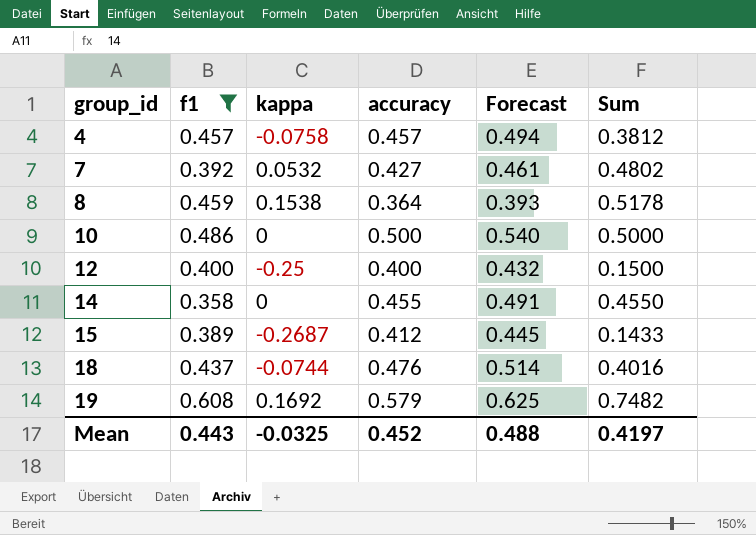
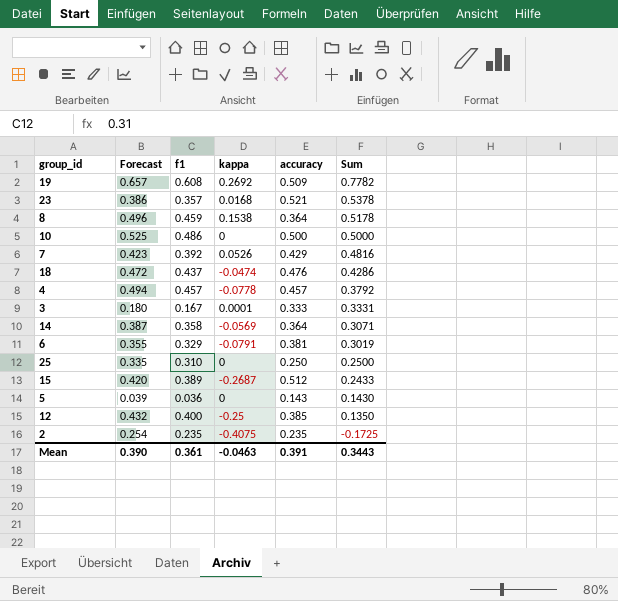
filter: f1 >= 0.358 -> none
row order: group_id ascending -> Sum descending
column Forecast | formula: [accuracy] * 1.08 -> [f1] * 1.08
column Forecast | position: 5 -> 2
19 | kappa: 0.1692 -> 0.2692
19 | accuracy: 0.579 -> 0.509
19 | Sum: 0.7482 -> 0.7782
7 | kappa: 0.0532 -> 0.0526
7 | accuracy: 0.427 -> 0.429
7 | Sum: 0.4802 -> 0.4816
18 | kappa: -0.0744 -> -0.0474
18 | Sum: 0.4016 -> 0.4286
4 | kappa: -0.0758 -> -0.0778
4 | Sum: 0.3812 -> 0.3792
14 | kappa: 0 -> -0.0569
14 | accuracy: 0.455 -> 0.364
14 | Sum: 0.4550 -> 0.3071
15 | accuracy: 0.412 -> 0.512
15 | Sum: 0.1433 -> 0.2433
12 | accuracy: 0.400 -> 0.385
12 | Sum: 0.1500 -> 0.1350
Mean | Forecast: 0.488 -> 0.390
Mean | f1: 0.443 -> 0.361
Mean | kappa: -0.0325 -> -0.0463
Mean | accuracy: 0.452 -> 0.391
Mean | Sum: 0.4197 -> 0.3443

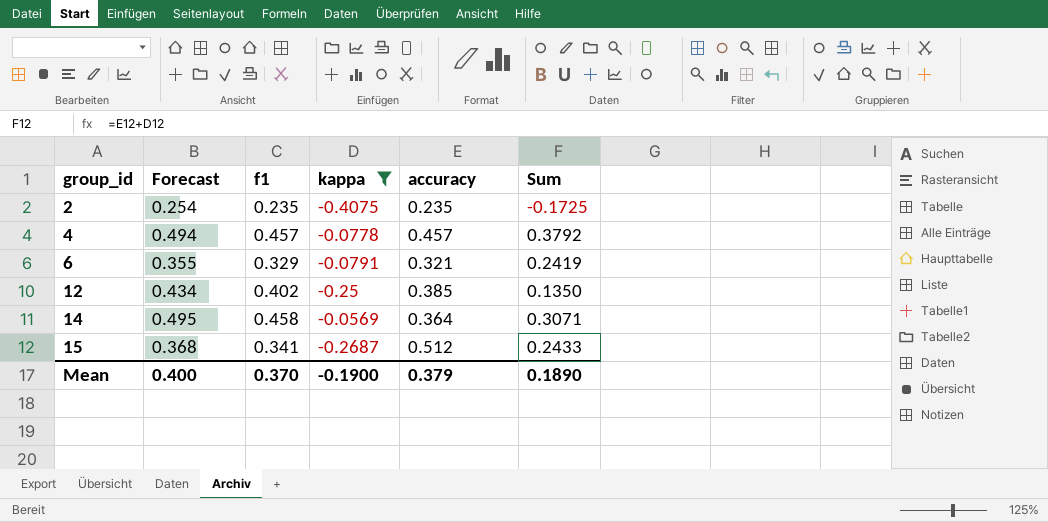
filter: none -> kappa <= -0.0569
row order: Sum descending -> group_id ascending
6 | accuracy: 0.381 -> 0.321
6 | Sum: 0.3019 -> 0.2419
12 | Forecast: 0.432 -> 0.434
12 | f1: 0.400 -> 0.402
14 | Forecast: 0.387 -> 0.495
14 | f1: 0.358 -> 0.458
15 | Forecast: 0.420 -> 0.368
15 | f1: 0.389 -> 0.341
Mean | Forecast: 0.390 -> 0.400
Mean | f1: 0.361 -> 0.370
Mean | kappa: -0.0463 -> -0.1900
Mean | accuracy: 0.391 -> 0.379
Mean | Sum: 0.3443 -> 0.1890

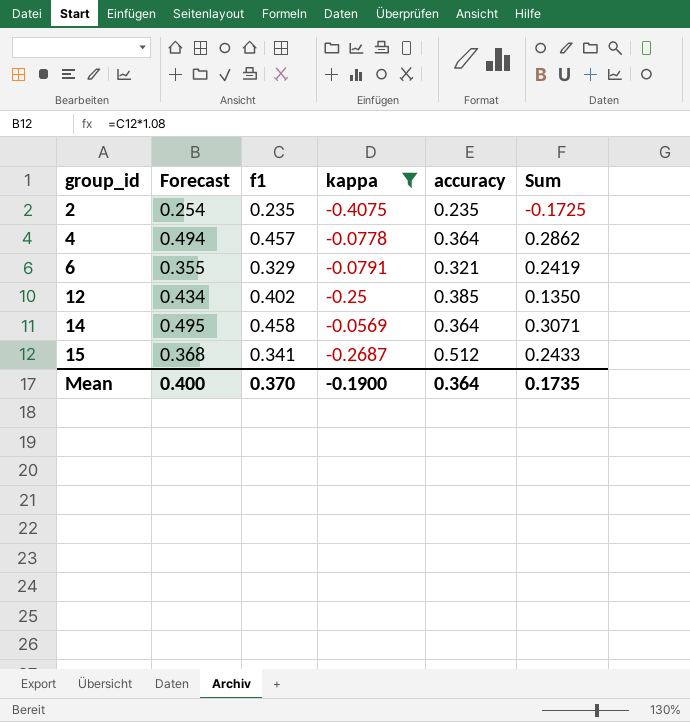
4 | accuracy: 0.457 -> 0.364
4 | Sum: 0.3792 -> 0.2862
Mean | accuracy: 0.379 -> 0.364
Mean | Sum: 0.1890 -> 0.1735

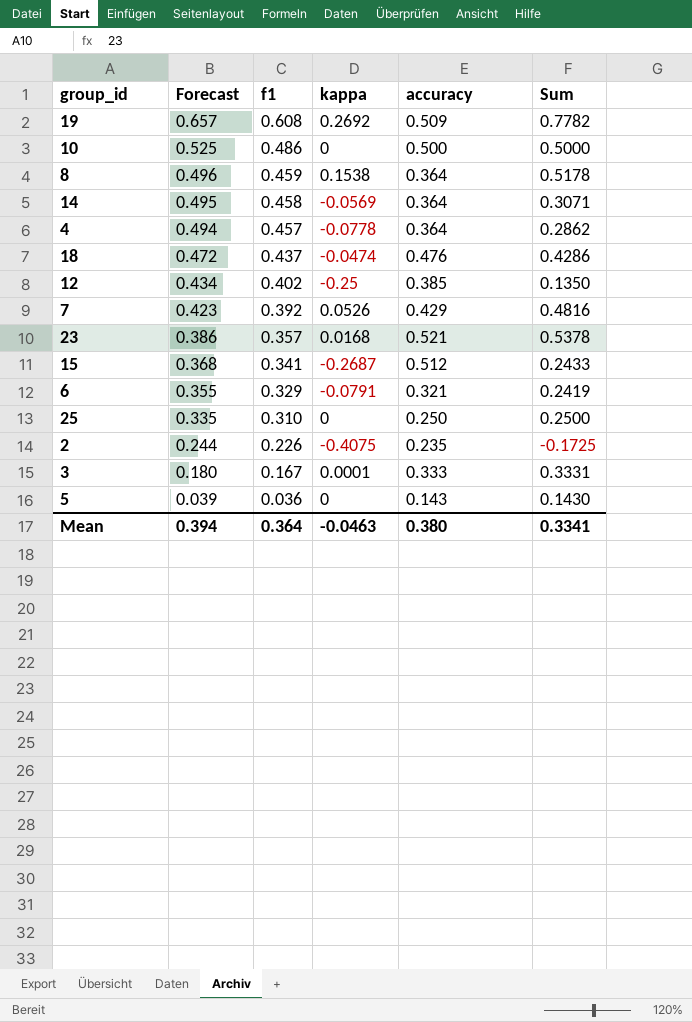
filter: kappa <= -0.0569 -> none
row order: group_id ascending -> Forecast descending
2 | Forecast: 0.254 -> 0.244
2 | f1: 0.235 -> 0.226
Mean | Forecast: 0.400 -> 0.394
Mean | f1: 0.370 -> 0.364
Mean | kappa: -0.1900 -> -0.0463
Mean | accuracy: 0.364 -> 0.380
Mean | Sum: 0.1735 -> 0.3341

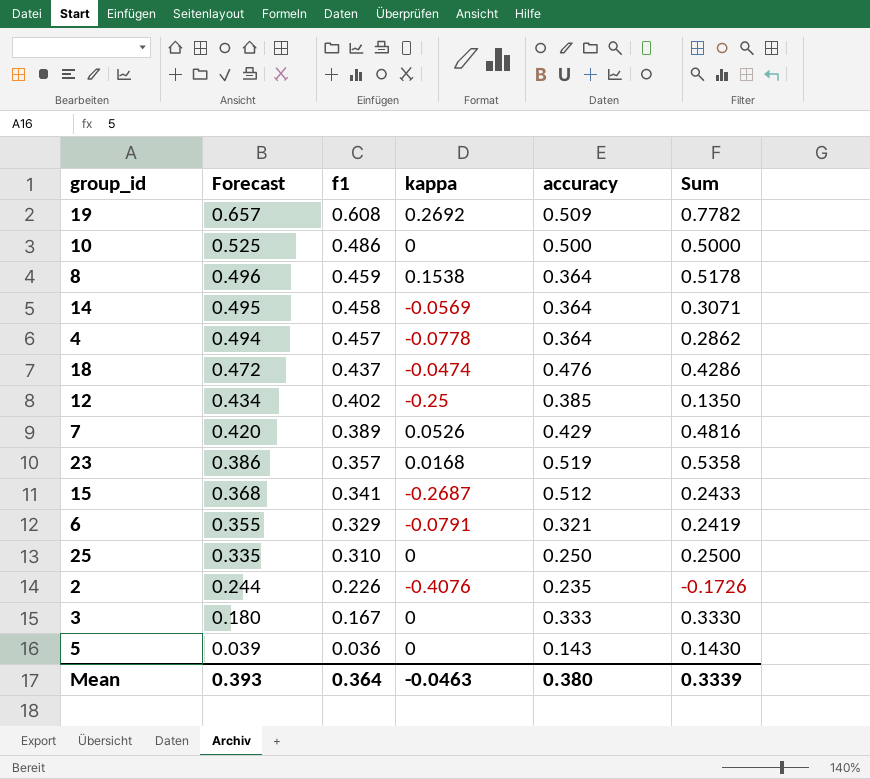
7 | Forecast: 0.423 -> 0.420
7 | f1: 0.392 -> 0.389
23 | accuracy: 0.521 -> 0.519
23 | Sum: 0.5378 -> 0.5358
2 | kappa: -0.4075 -> -0.4076
2 | Sum: -0.1725 -> -0.1726
3 | kappa: 0.0001 -> 0
3 | Sum: 0.3331 -> 0.3330
Mean | Forecast: 0.394 -> 0.393
Mean | Sum: 0.3341 -> 0.3339

